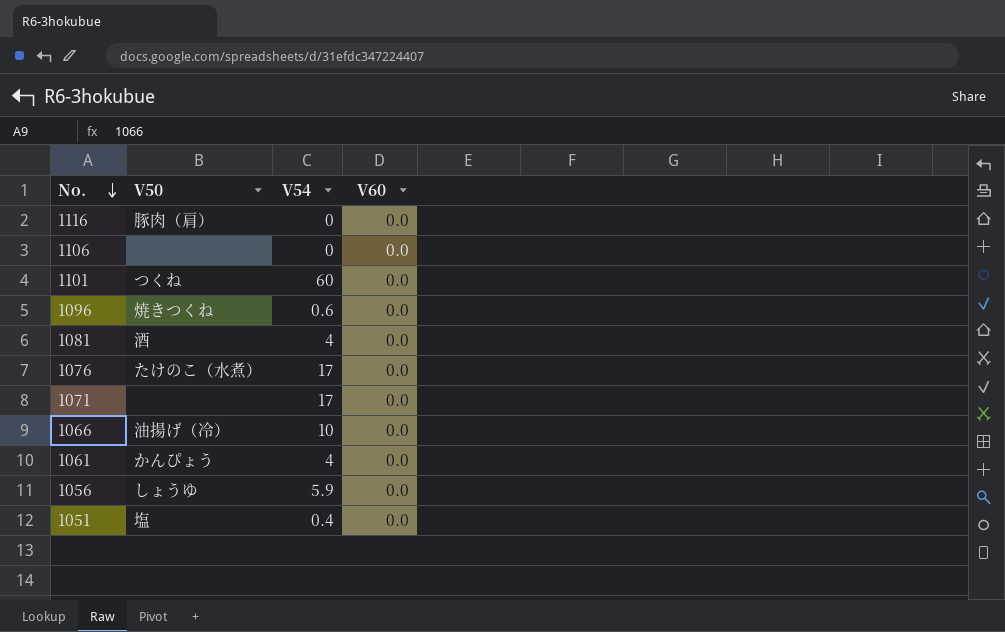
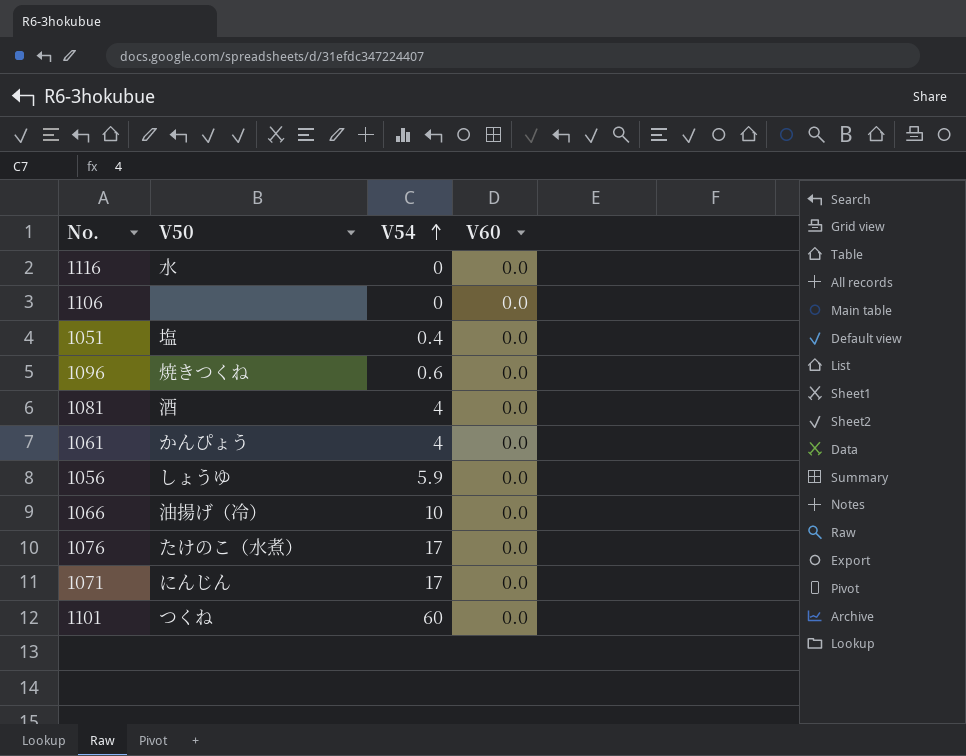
row order: No. descending -> V54 ascending
1116 | V50: 豚肉（肩） -> 水
1071 | V50: none -> にんじん

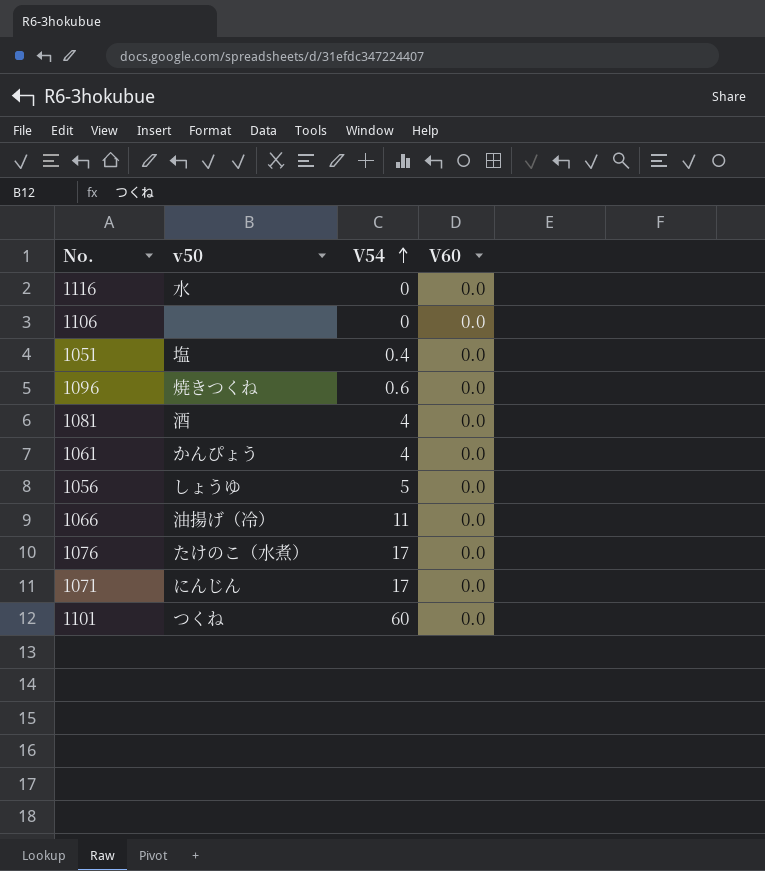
column name: V50 -> v50
1056 | V54: 5.9 -> 5
1066 | V54: 10 -> 11

